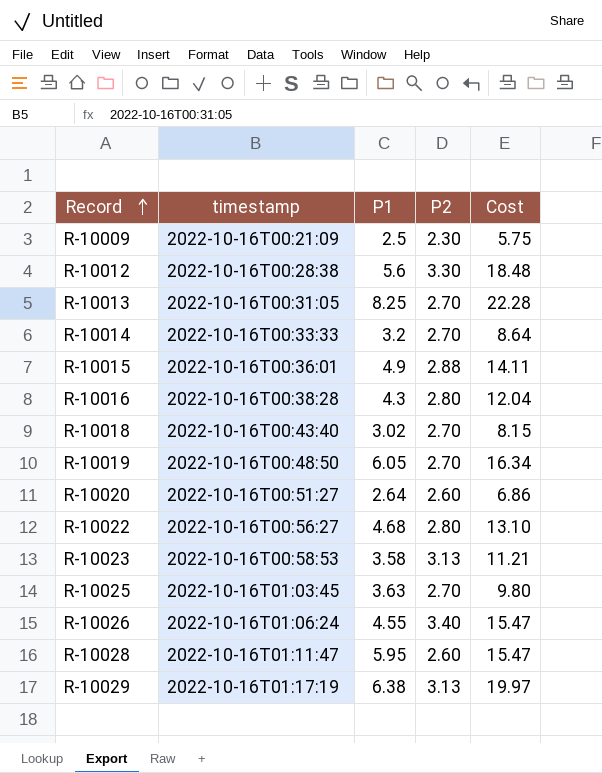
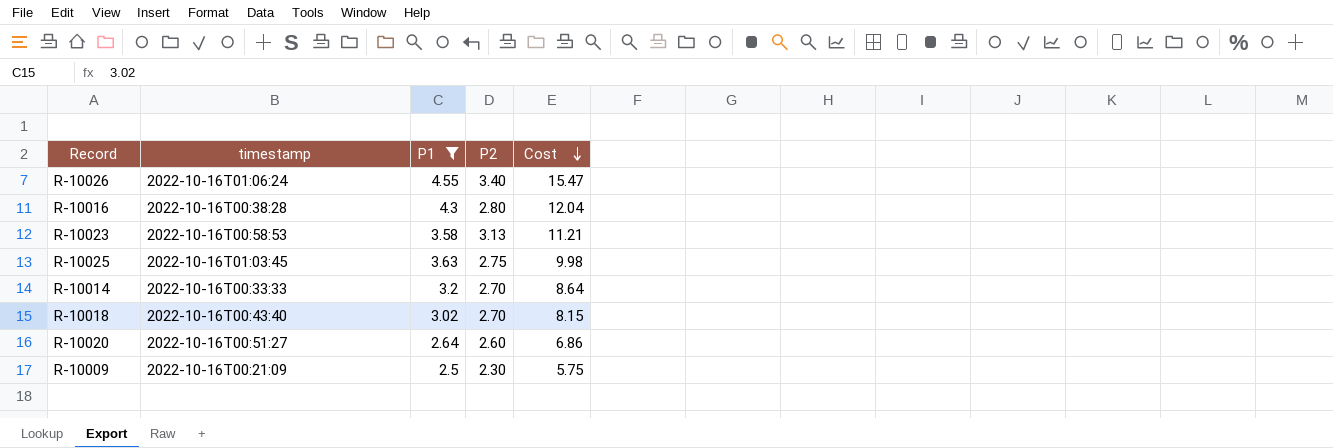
filter: none -> P1 <= 4.55
row order: Record ascending -> Cost descending
R-10025 | P2: 2.70 -> 2.75
R-10025 | Cost: 9.80 -> 9.98

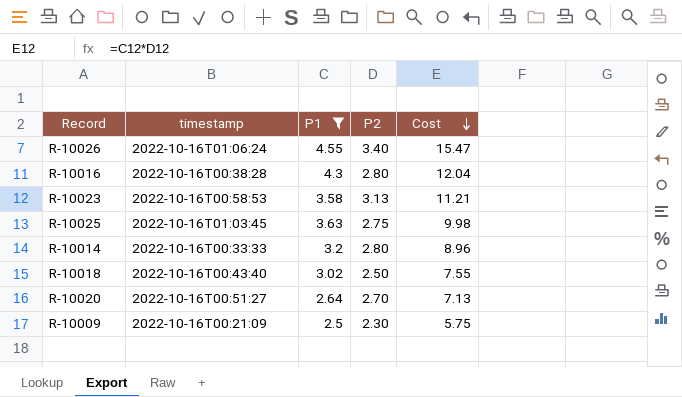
R-10014 | P2: 2.70 -> 2.80
R-10014 | Cost: 8.64 -> 8.96
R-10018 | P2: 2.70 -> 2.50
R-10018 | Cost: 8.15 -> 7.55
R-10020 | P2: 2.60 -> 2.70
R-10020 | Cost: 6.86 -> 7.13

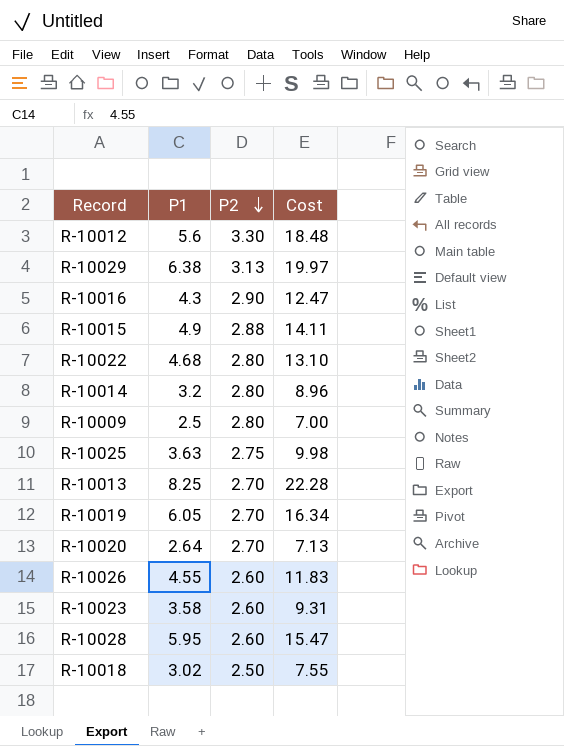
filter: P1 <= 4.55 -> none
row order: Cost descending -> P2 descending
column timestamp | position: 2 -> none
R-10016 | P2: 2.80 -> 2.90
R-10016 | Cost: 12.04 -> 12.47
R-10009 | P2: 2.30 -> 2.80
R-10009 | Cost: 5.75 -> 7.00
R-10026 | P2: 3.40 -> 2.60
R-10026 | Cost: 15.47 -> 11.83
R-10023 | P2: 3.13 -> 2.60
R-10023 | Cost: 11.21 -> 9.31

